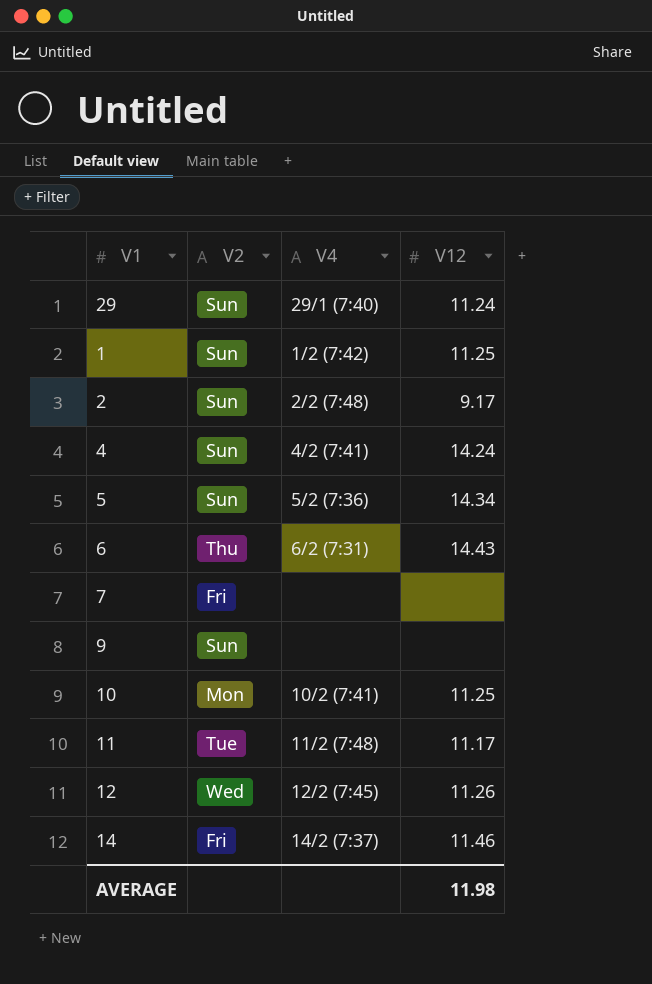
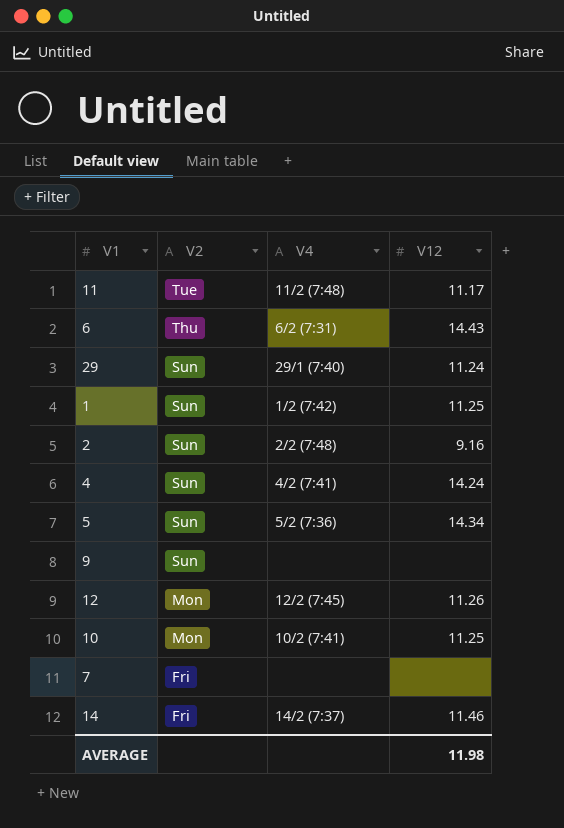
row order: none -> V2 descending
2 | V12: 9.17 -> 9.16
12 | V2: Wed -> Mon

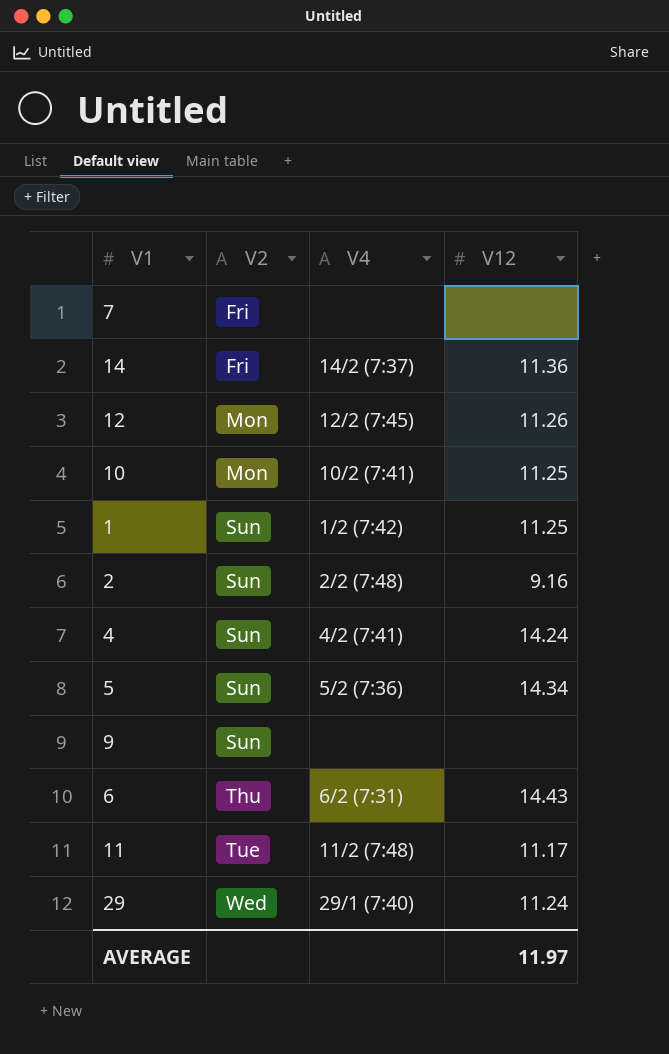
row order: V2 descending -> V2 ascending
14 | V12: 11.46 -> 11.36
29 | V2: Sun -> Wed
AVERAGE | V12: 11.98 -> 11.97

